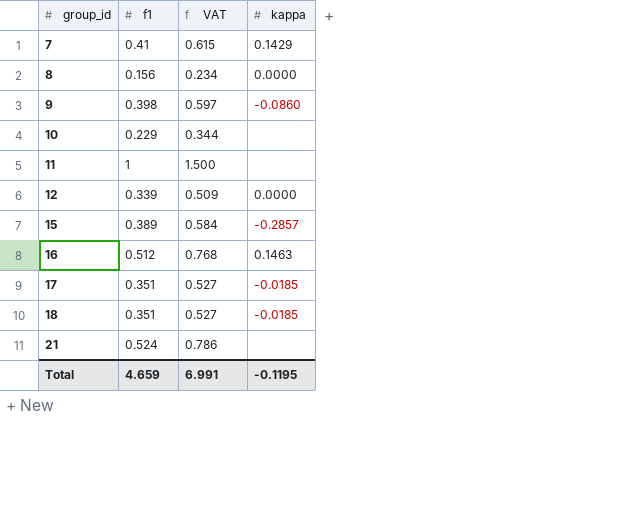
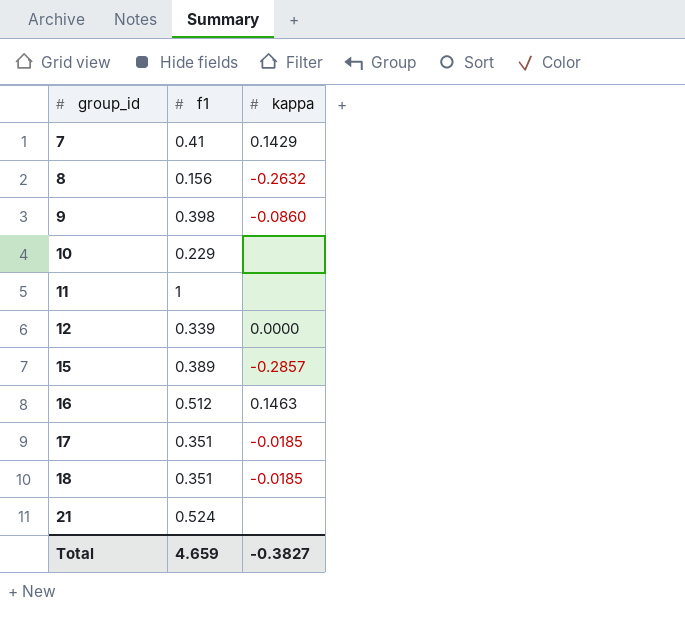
column VAT | formula: [f1] * 1.5 -> none
8 | kappa: 0.0000 -> -0.2632
Total | kappa: -0.1195 -> -0.3827

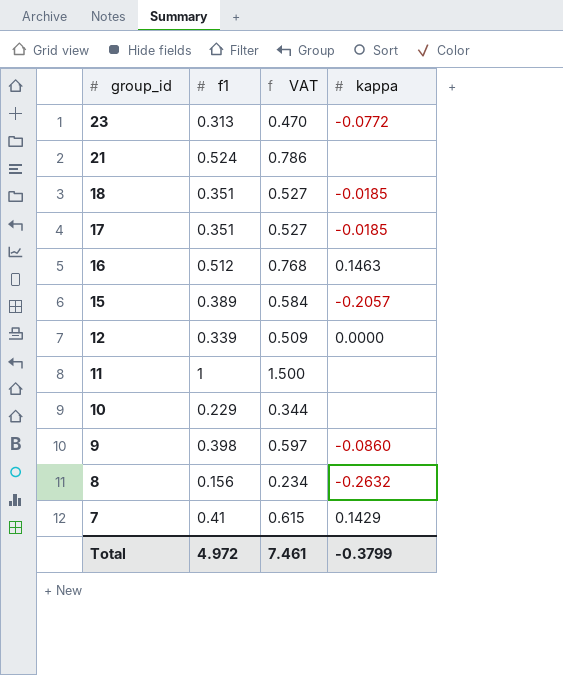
row order: group_id ascending -> group_id descending
column VAT | formula: none -> [f1] * 1.5
row 23: none -> 0.313 | 0.470 | -0.0772
15 | kappa: -0.2857 -> -0.2057
Total | f1: 4.659 -> 4.972
Total | kappa: -0.3827 -> -0.3799

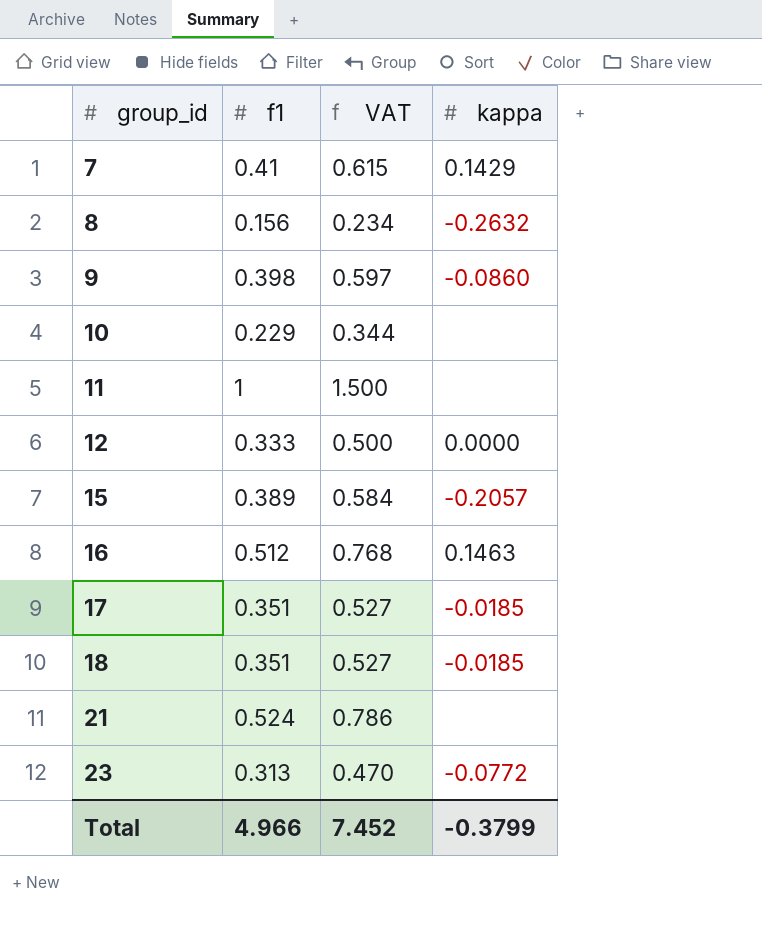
row order: group_id descending -> group_id ascending
12 | f1: 0.339 -> 0.333
12 | VAT: 0.509 -> 0.500
Total | f1: 4.972 -> 4.966
Total | VAT: 7.461 -> 7.452

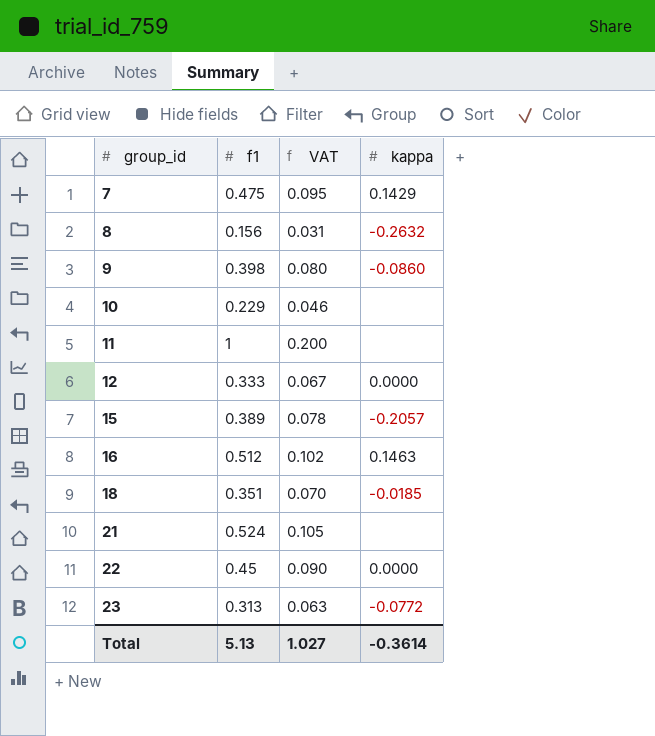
column VAT | formula: [f1] * 1.5 -> [f1] * 0.2
row 17: 0.351 | 0.527 | -0.0185 -> none
7 | f1: 0.41 -> 0.475
row 22: none -> 0.45 | 0.090 | 0.0000
Total | f1: 4.966 -> 5.13
Total | VAT: 7.452 -> 1.027
Total | kappa: -0.3799 -> -0.3614

